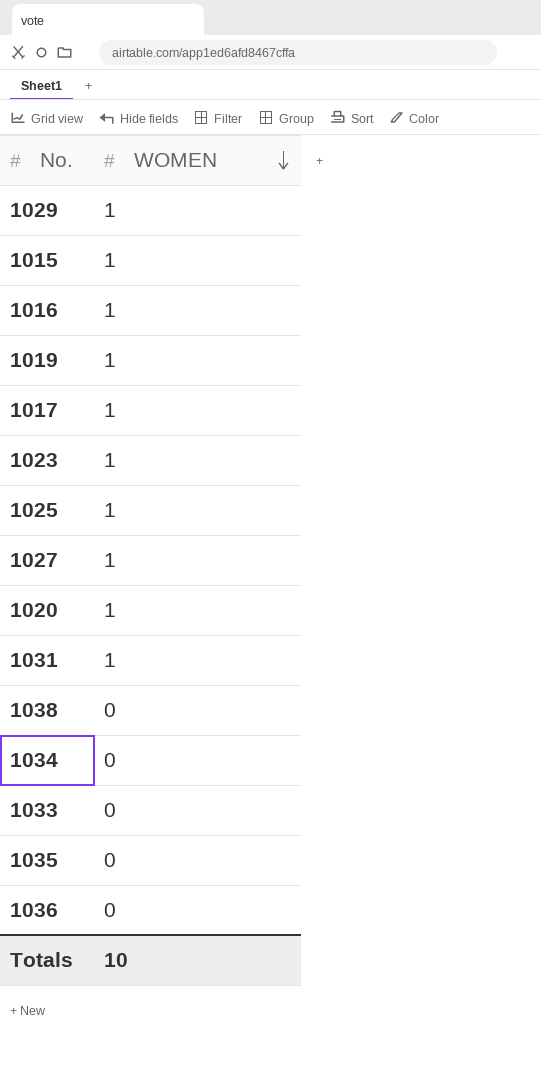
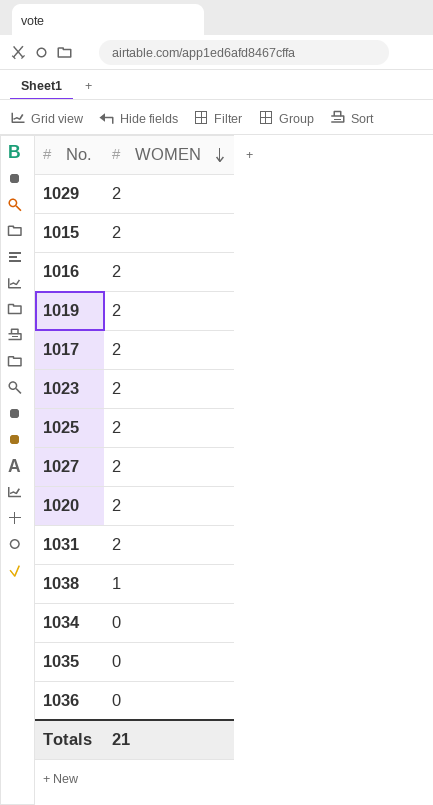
row 1033: 0 -> none
1029 | WOMEN: 1 -> 2
1015 | WOMEN: 1 -> 2
1016 | WOMEN: 1 -> 2
1019 | WOMEN: 1 -> 2
1017 | WOMEN: 1 -> 2
1023 | WOMEN: 1 -> 2
1025 | WOMEN: 1 -> 2
1027 | WOMEN: 1 -> 2
1020 | WOMEN: 1 -> 2
1031 | WOMEN: 1 -> 2
1038 | WOMEN: 0 -> 1
Totals | WOMEN: 10 -> 21

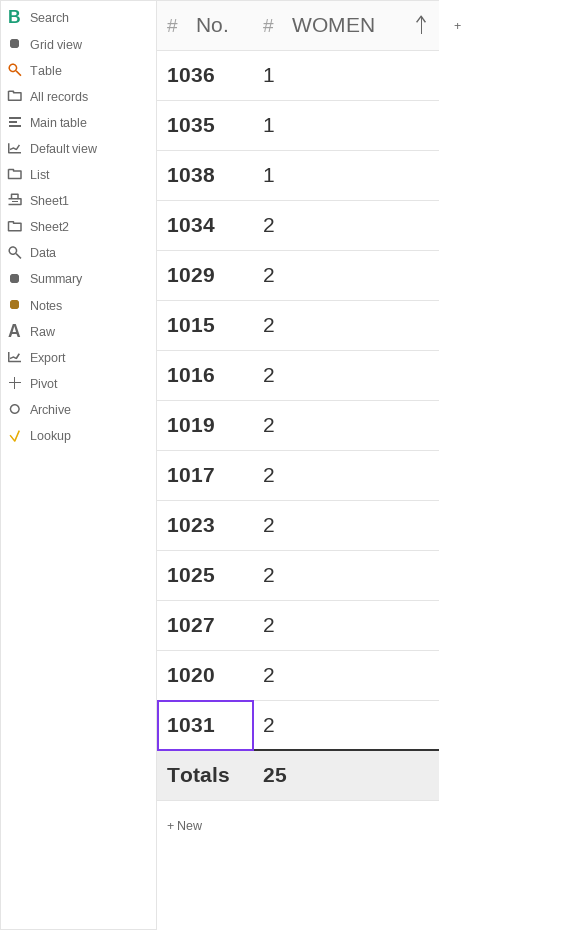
row order: WOMEN descending -> WOMEN ascending
1036 | WOMEN: 0 -> 1
1035 | WOMEN: 0 -> 1
1034 | WOMEN: 0 -> 2
Totals | WOMEN: 21 -> 25

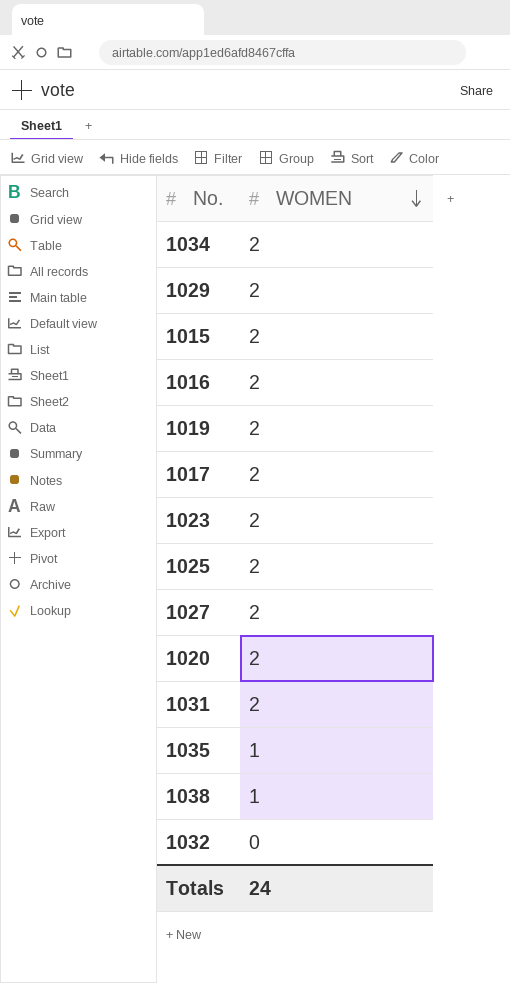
row order: WOMEN ascending -> WOMEN descending
row 1036: 1 -> none
row 1032: none -> 0
Totals | WOMEN: 25 -> 24

